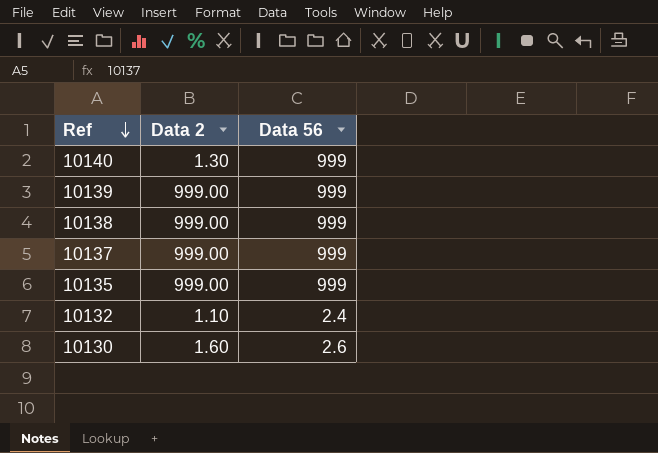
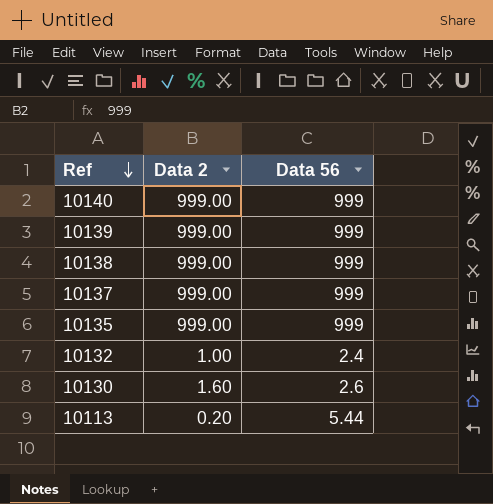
10140 | Data 2: 1.30 -> 999.00
10132 | Data 2: 1.10 -> 1.00
row 10113: none -> 0.20 | 5.44

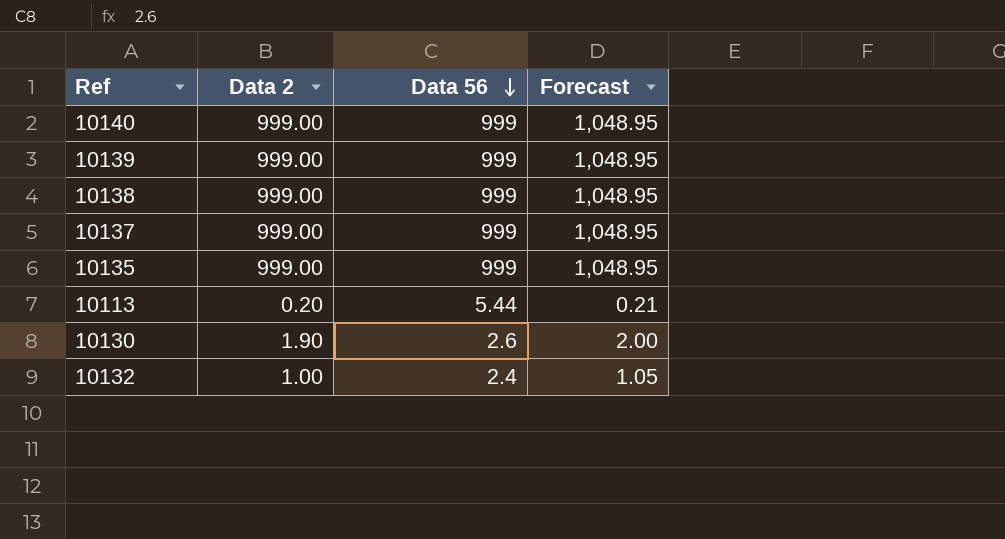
row order: Ref descending -> Data 56 descending
column Forecast | formula: none -> [Data 2] * 1.05
10130 | Data 2: 1.60 -> 1.90

